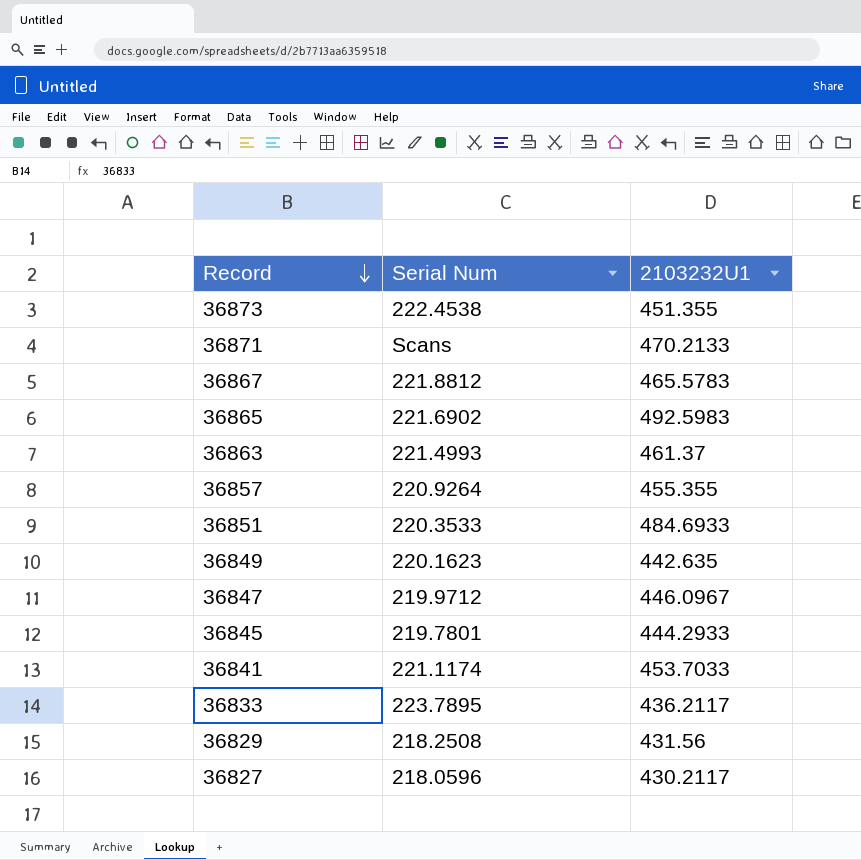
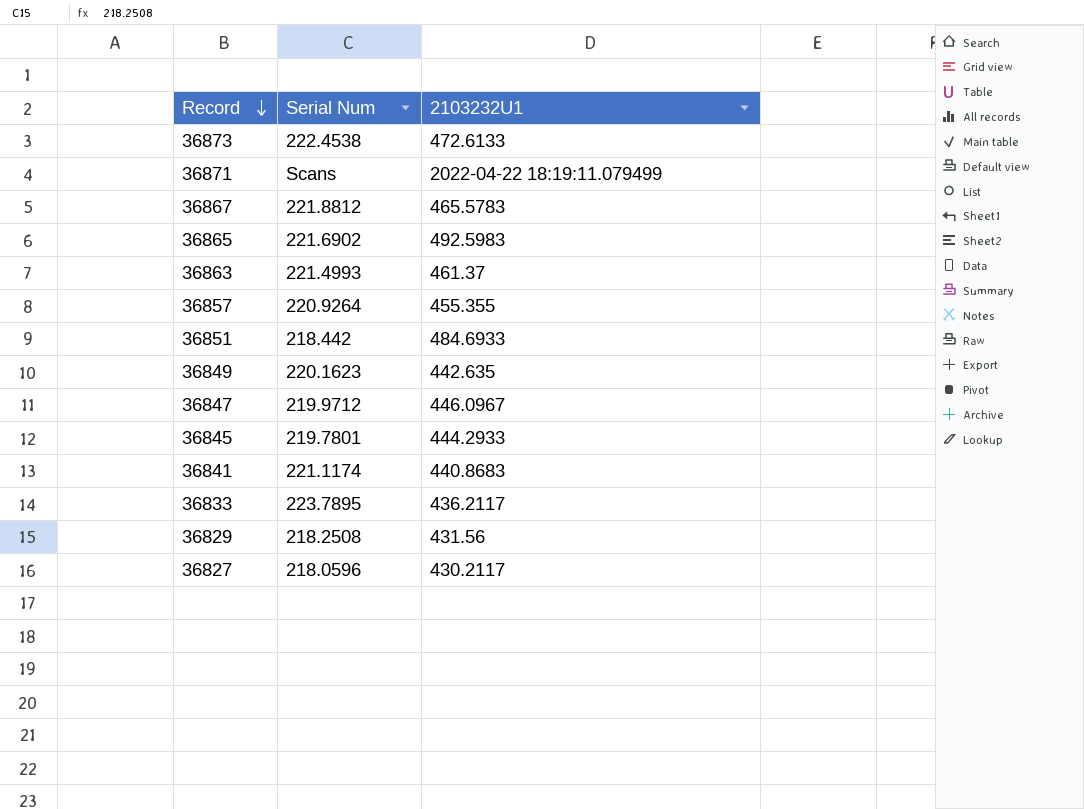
36873 | 2103232U1: 451.355 -> 472.6133
36871 | 2103232U1: 470.2133 -> 2022-04-22 18:19:11.079499
36851 | Serial Num: 220.3533 -> 218.442
36841 | 2103232U1: 453.7033 -> 440.8683

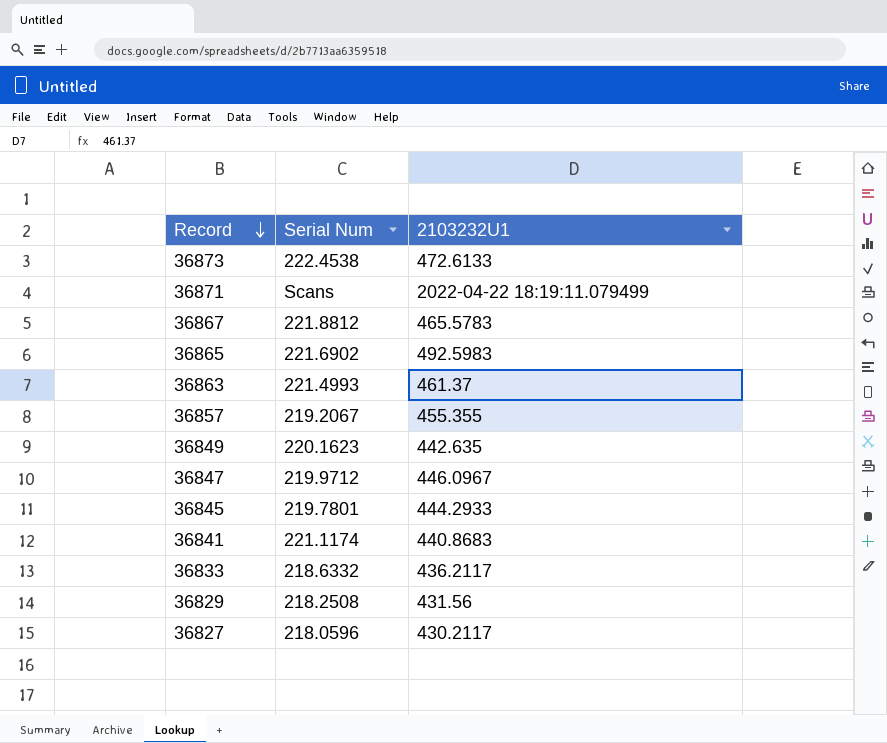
row 36851: 218.442 | 484.6933 -> none
36857 | Serial Num: 220.9264 -> 219.2067
36833 | Serial Num: 223.7895 -> 218.6332

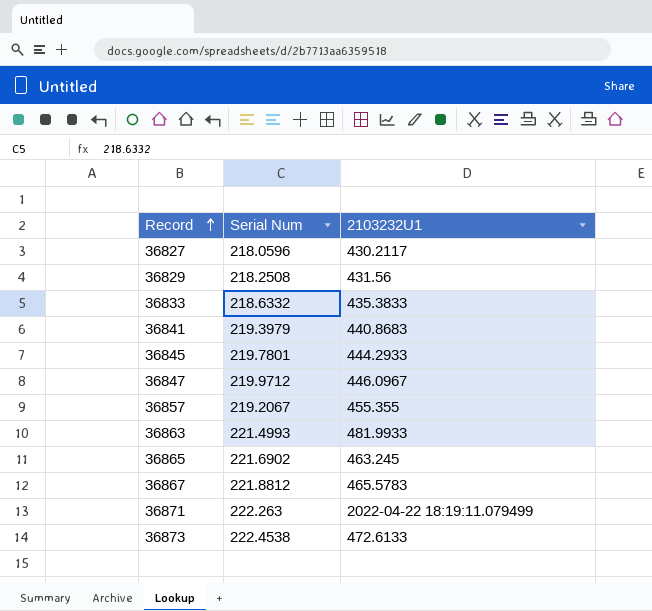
row order: Record descending -> Record ascending
row 36849: 220.1623 | 442.635 -> none
36833 | 2103232U1: 436.2117 -> 435.3833
36841 | Serial Num: 221.1174 -> 219.3979
36863 | 2103232U1: 461.37 -> 481.9933
36865 | 2103232U1: 492.5983 -> 463.245
36871 | Serial Num: Scans -> 222.263

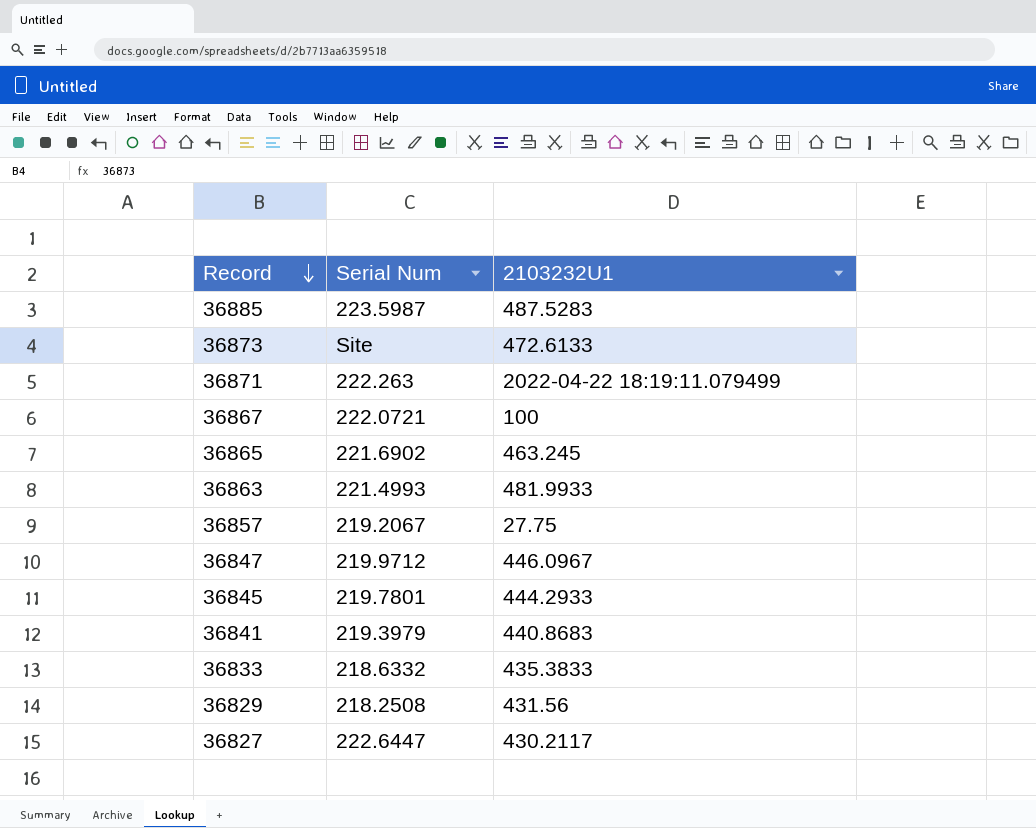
row order: Record ascending -> Record descending
row 36885: none -> 223.5987 | 487.5283
36873 | Serial Num: 222.4538 -> Site
36867 | Serial Num: 221.8812 -> 222.0721
36867 | 2103232U1: 465.5783 -> 100
36857 | 2103232U1: 455.355 -> 27.75
36827 | Serial Num: 218.0596 -> 222.6447

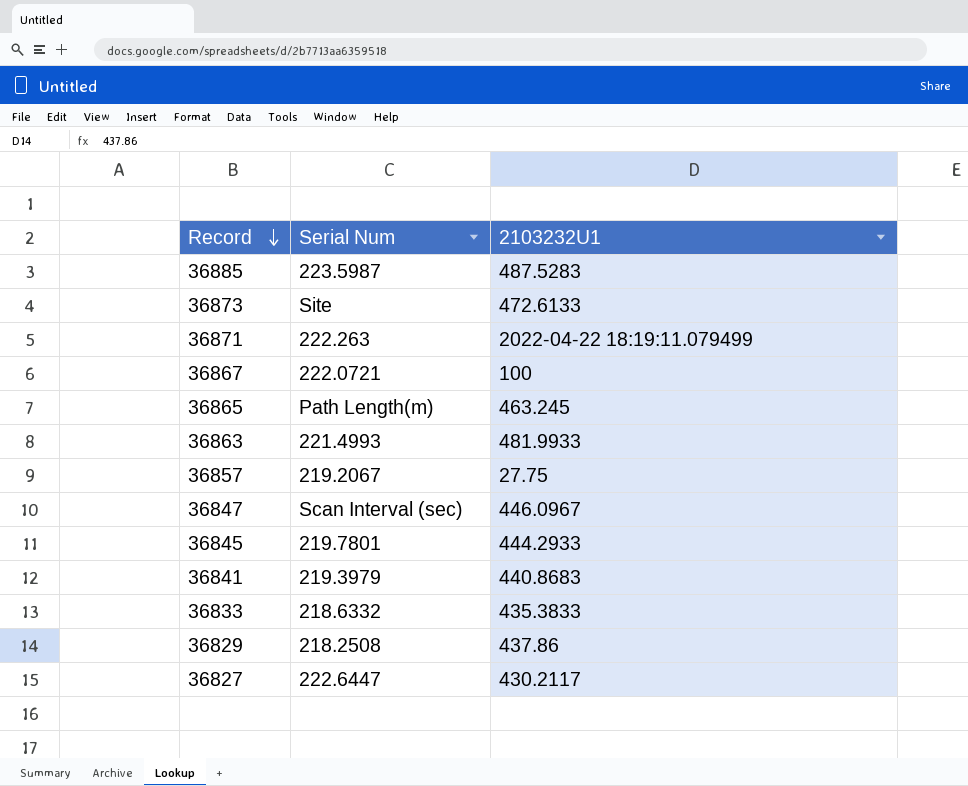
36865 | Serial Num: 221.6902 -> Path Length(m)
36847 | Serial Num: 219.9712 -> Scan Interval (sec)
36829 | 2103232U1: 431.56 -> 437.86

